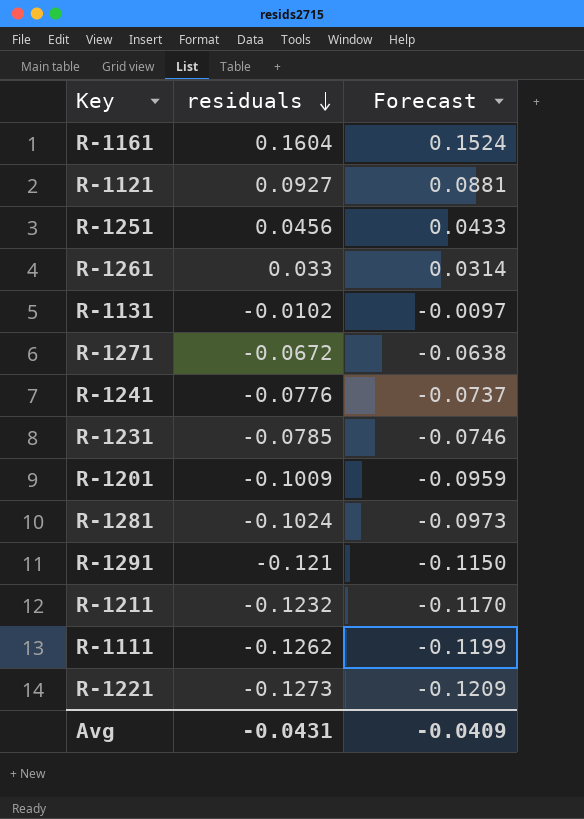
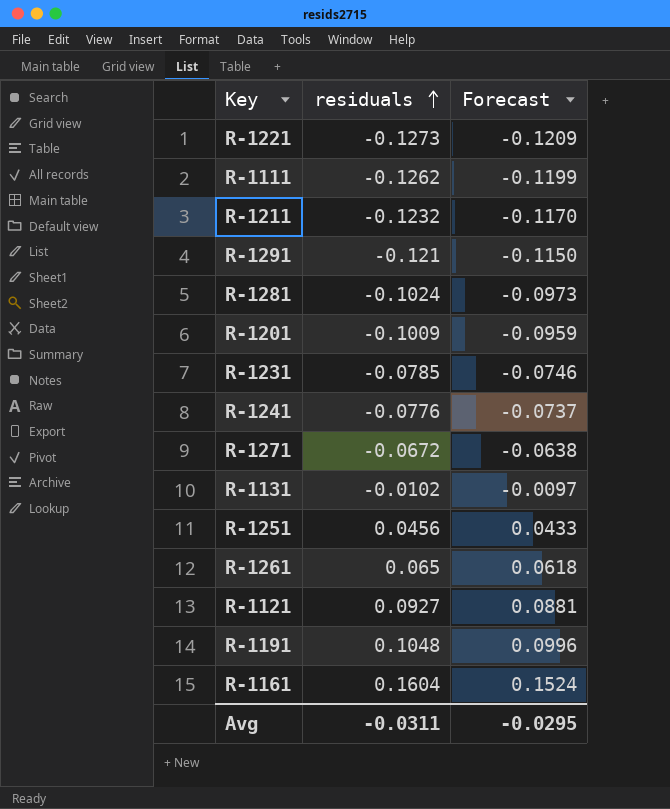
row order: residuals descending -> residuals ascending
R-1261 | residuals: 0.033 -> 0.065
R-1261 | Forecast: 0.0314 -> 0.0618
row R-1191: none -> 0.1048 | 0.0996
Avg | residuals: -0.0431 -> -0.0311
Avg | Forecast: -0.0409 -> -0.0295

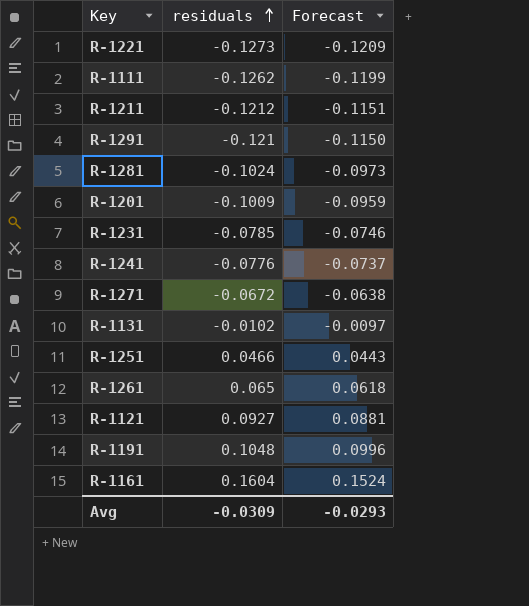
R-1211 | residuals: -0.1232 -> -0.1212
R-1211 | Forecast: -0.1170 -> -0.1151
R-1251 | residuals: 0.0456 -> 0.0466
R-1251 | Forecast: 0.0433 -> 0.0443
Avg | residuals: -0.0311 -> -0.0309
Avg | Forecast: -0.0295 -> -0.0293

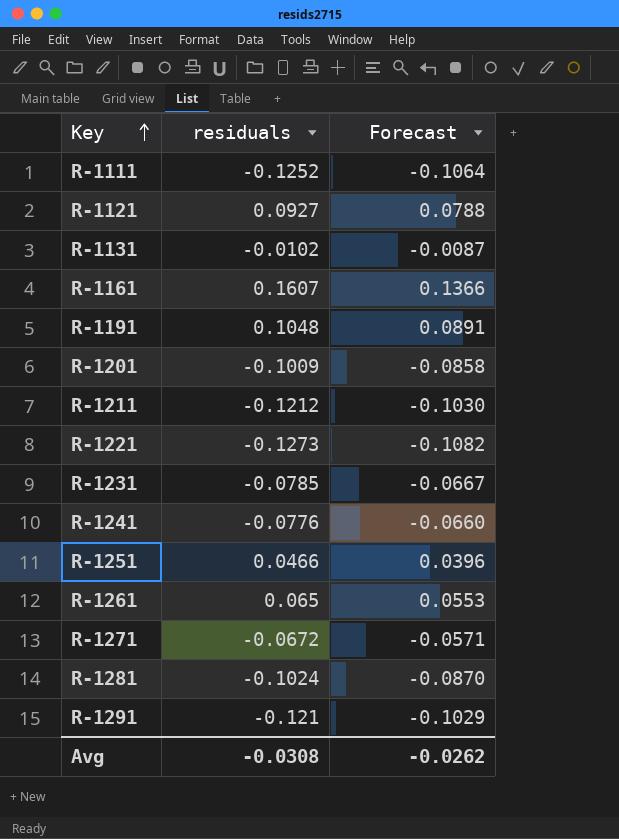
row order: residuals ascending -> Key ascending
column Forecast | formula: [residuals] * 0.95 -> [residuals] * 0.85
R-1111 | residuals: -0.1262 -> -0.1252
R-1161 | residuals: 0.1604 -> 0.1607
Avg | residuals: -0.0309 -> -0.0308
Avg | Forecast: -0.0293 -> -0.0262

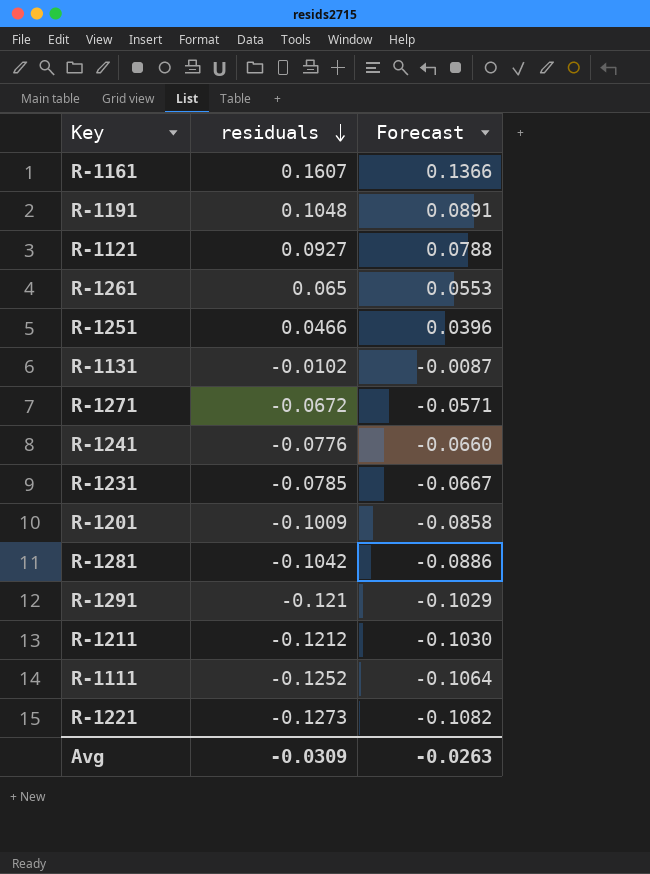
row order: Key ascending -> residuals descending
R-1281 | residuals: -0.1024 -> -0.1042
R-1281 | Forecast: -0.0870 -> -0.0886
Avg | residuals: -0.0308 -> -0.0309
Avg | Forecast: -0.0262 -> -0.0263

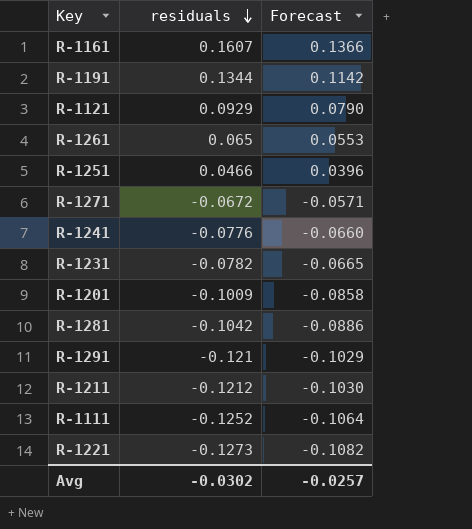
row R-1131: -0.0102 | -0.0087 -> none
R-1191 | residuals: 0.1048 -> 0.1344
R-1191 | Forecast: 0.0891 -> 0.1142
R-1121 | residuals: 0.0927 -> 0.0929
R-1121 | Forecast: 0.0788 -> 0.0790
R-1231 | residuals: -0.0785 -> -0.0782
R-1231 | Forecast: -0.0667 -> -0.0665
Avg | residuals: -0.0309 -> -0.0302
Avg | Forecast: -0.0263 -> -0.0257

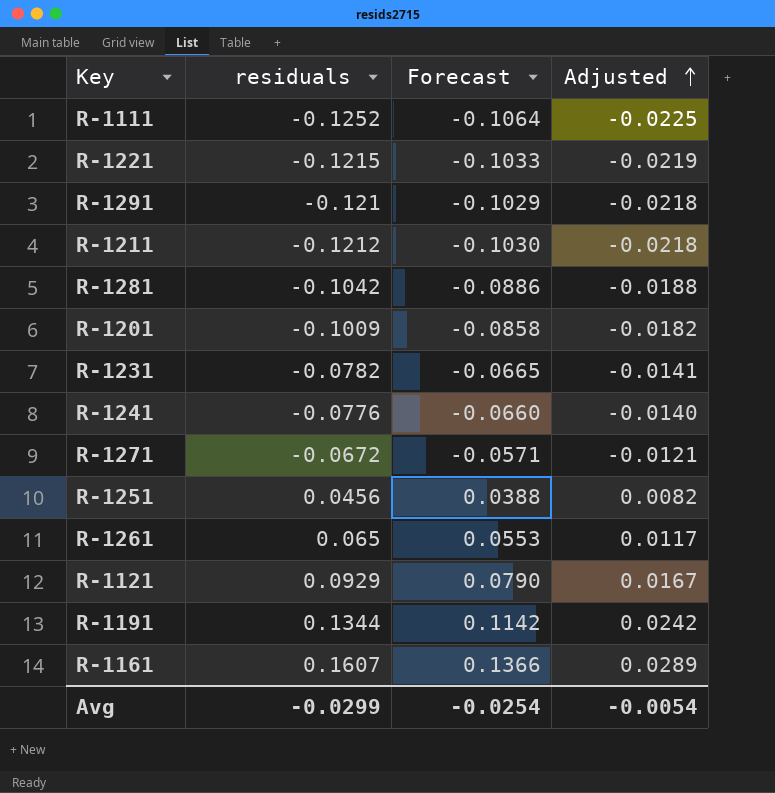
row order: residuals descending -> Adjusted ascending
column Adjusted | formula: none -> [residuals] * 0.18
R-1221 | residuals: -0.1273 -> -0.1215
R-1221 | Forecast: -0.1082 -> -0.1033
R-1251 | residuals: 0.0466 -> 0.0456
R-1251 | Forecast: 0.0396 -> 0.0388
Avg | residuals: -0.0302 -> -0.0299
Avg | Forecast: -0.0257 -> -0.0254

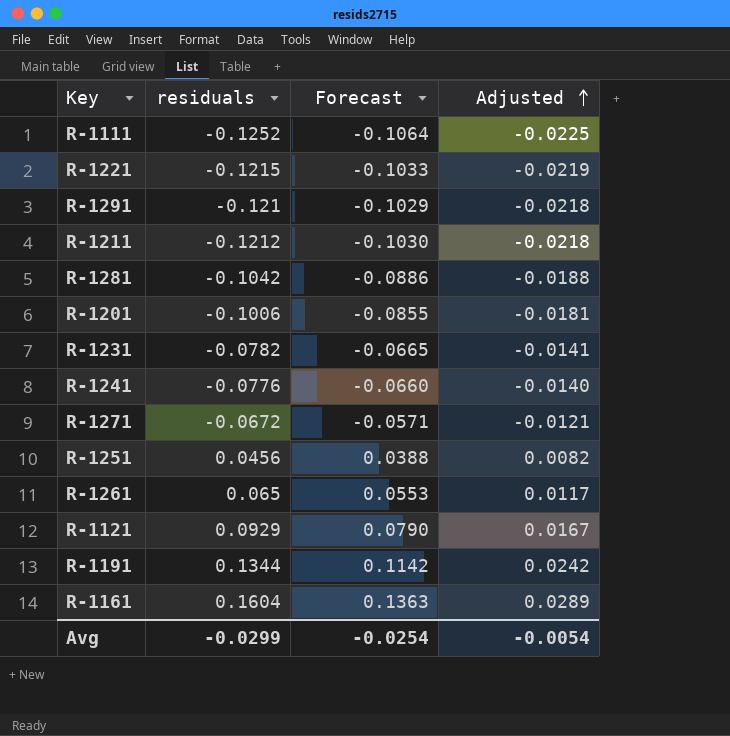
R-1201 | residuals: -0.1009 -> -0.1006
R-1201 | Forecast: -0.0858 -> -0.0855
R-1201 | Adjusted: -0.0182 -> -0.0181
R-1161 | residuals: 0.1607 -> 0.1604
R-1161 | Forecast: 0.1366 -> 0.1363

